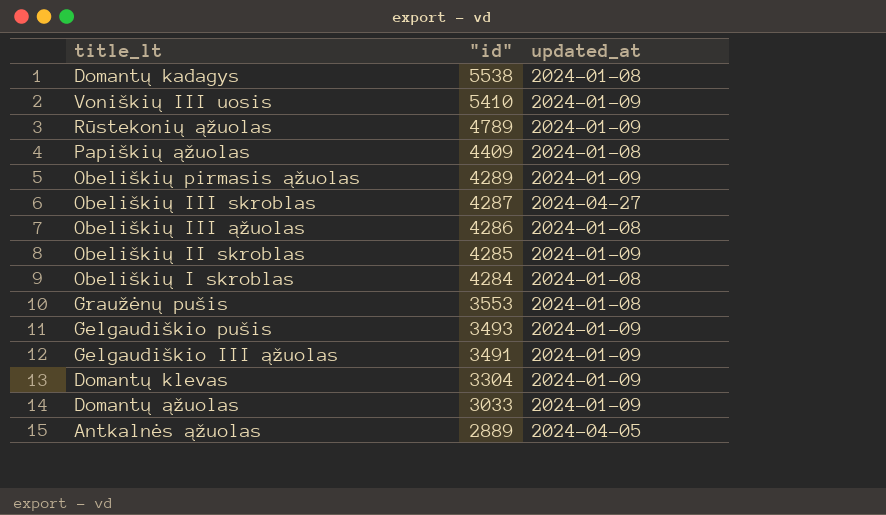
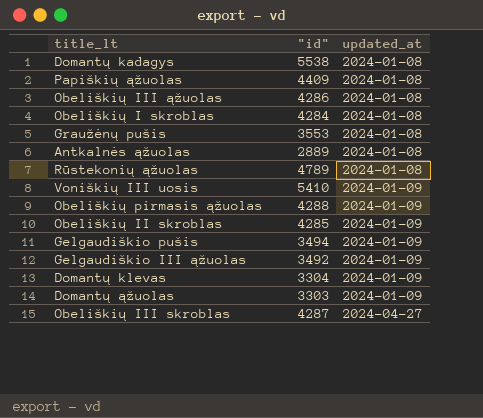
row order: "id" descending -> updated_at ascending
Antkalnės ąžuolas | updated_at: 2024-04-05 -> 2024-01-08
Rūstekonių ąžuolas | updated_at: 2024-01-09 -> 2024-01-08
Obeliškių pirmasis ąžuolas | "id": 4289 -> 4288
Gelgaudiškio pušis | "id": 3493 -> 3494
Gelgaudiškio III ąžuolas | "id": 3491 -> 3492
Domantų ąžuolas | "id": 3033 -> 3303

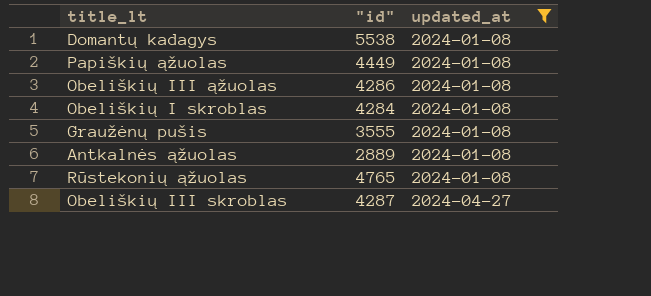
filter: none -> updated_at != 2024-01-09
Papiškių ąžuolas | "id": 4409 -> 4449
Graužėnų pušis | "id": 3553 -> 3555
Rūstekonių ąžuolas | "id": 4789 -> 4765

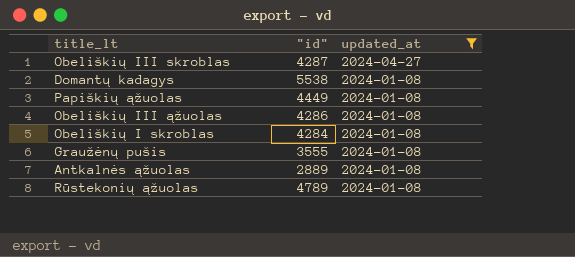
row order: updated_at ascending -> updated_at descending
Rūstekonių ąžuolas | "id": 4765 -> 4789

